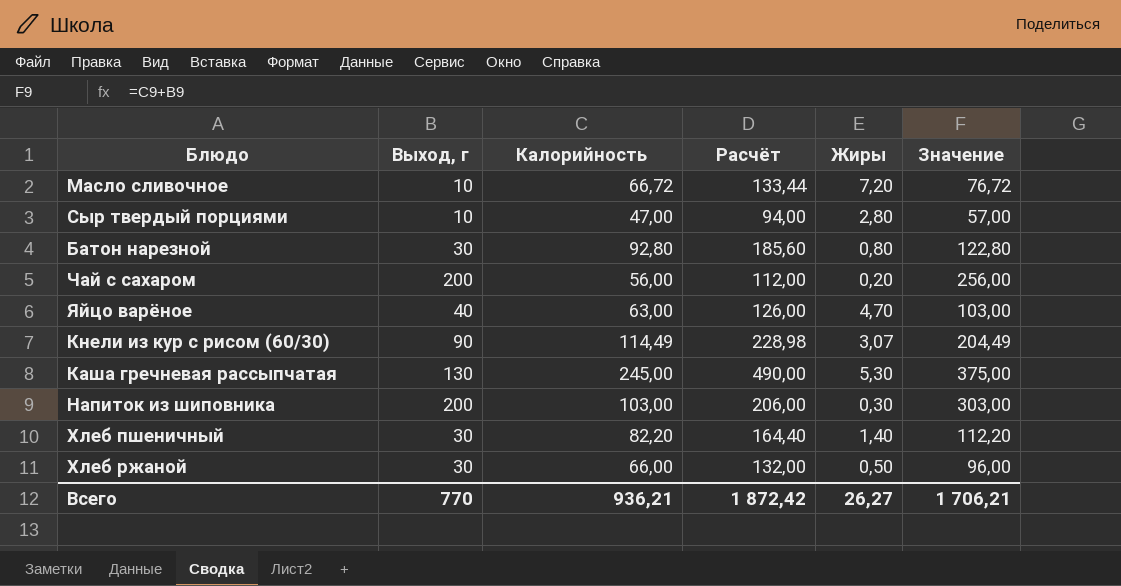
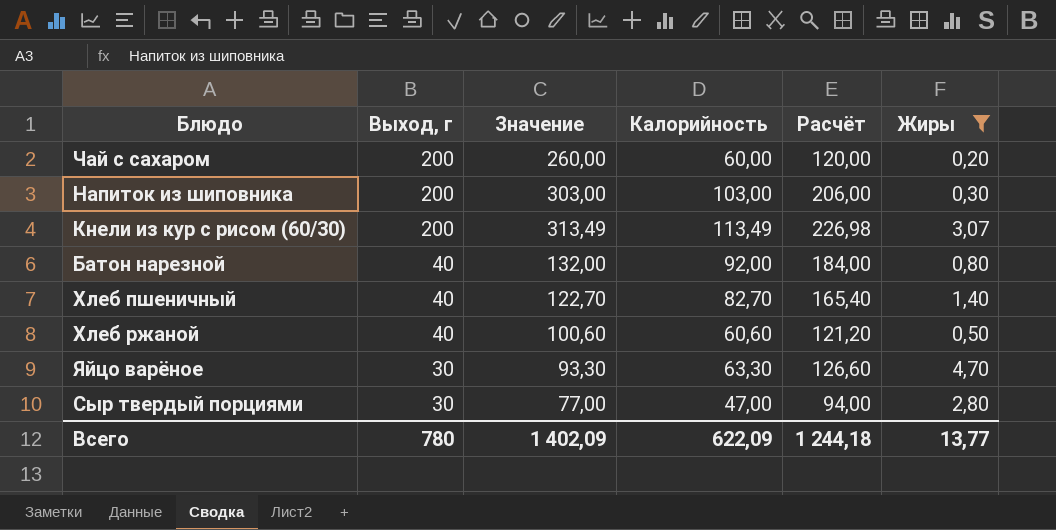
filter: none -> Жиры <= 4,70
row order: none -> Выход, г descending
column Значение | position: 6 -> 3
Чай с сахаром | Значение: 256,00 -> 260,00
Чай с сахаром | Калорийность: 56,00 -> 60,00
Чай с сахаром | Расчёт: 112,00 -> 120,00
Кнели из кур с рисом (60/30) | Выход, г: 90 -> 200
Кнели из кур с рисом (60/30) | Значение: 204,49 -> 313,49
Кнели из кур с рисом (60/30) | Калорийность: 114,49 -> 113,49
Кнели из кур с рисом (60/30) | Расчёт: 228,98 -> 226,98
Батон нарезной | Выход, г: 30 -> 40
Батон нарезной | Значение: 122,80 -> 132,00
Батон нарезной | Калорийность: 92,80 -> 92,00
Батон нарезной | Расчёт: 185,60 -> 184,00
Хлеб пшеничный | Выход, г: 30 -> 40
Хлеб пшеничный | Значение: 112,20 -> 122,70
Хлеб пшеничный | Калорийность: 82,20 -> 82,70
Хлеб пшеничный | Расчёт: 164,40 -> 165,40
Хлеб ржаной | Выход, г: 30 -> 40
Хлеб ржаной | Значение: 96,00 -> 100,60
Хлеб ржаной | Калорийность: 66,00 -> 60,60
Хлеб ржаной | Расчёт: 132,00 -> 121,20
Яйцо варёное | Выход, г: 40 -> 30
Яйцо варёное | Значение: 103,00 -> 93,30
Яйцо варёное | Калорийность: 63,00 -> 63,30
Яйцо варёное | Расчёт: 126,00 -> 126,60
Сыр твердый порциями | Выход, г: 10 -> 30
Сыр твердый порциями | Значение: 57,00 -> 77,00
Всего | Выход, г: 770 -> 780
Всего | Значение: 1 706,21 -> 1 402,09
Всего | Калорийность: 936,21 -> 622,09
Всего | Расчёт: 1 872,42 -> 1 244,18
Всего | Жиры: 26,27 -> 13,77

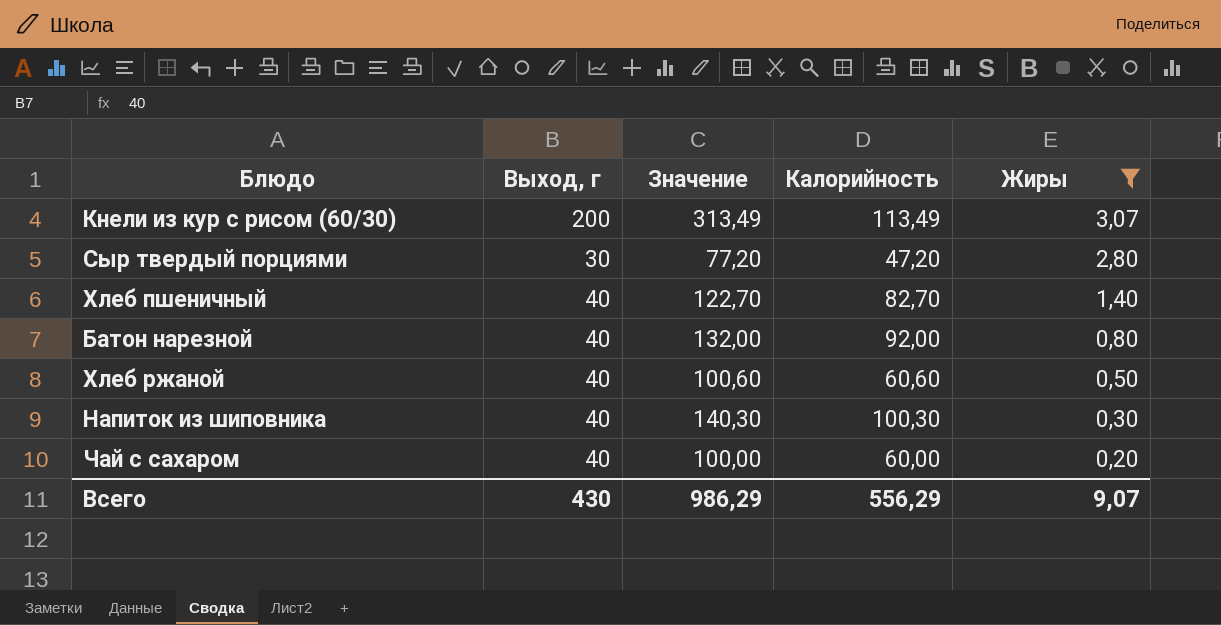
row order: Выход, г descending -> Жиры descending
column Расчёт | formula: [Калорийность] * 2 -> none
row Яйцо варёное: 30 | 93,30 | 63,30 | 126,60 | 4,70 -> none
Сыр твердый порциями | Значение: 77,00 -> 77,20
Сыр твердый порциями | Калорийность: 47,00 -> 47,20
Напиток из шиповника | Выход, г: 200 -> 40
Напиток из шиповника | Значение: 303,00 -> 140,30
Напиток из шиповника | Калорийность: 103,00 -> 100,30
Чай с сахаром | Выход, г: 200 -> 40
Чай с сахаром | Значение: 260,00 -> 100,00
Всего | Выход, г: 780 -> 430
Всего | Значение: 1 402,09 -> 986,29
Всего | Калорийность: 622,09 -> 556,29
Всего | Жиры: 13,77 -> 9,07

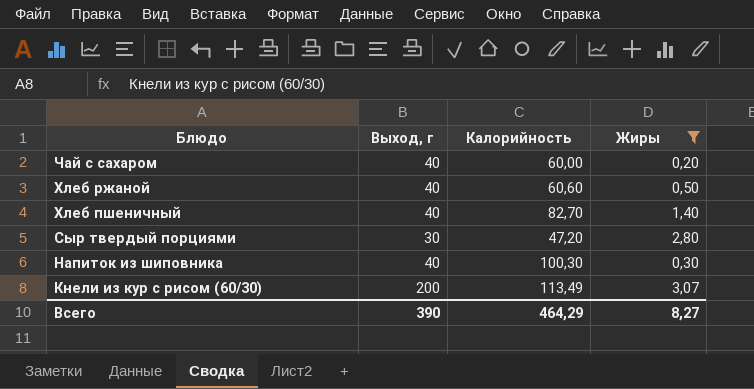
row order: Жиры descending -> Блюдо descending
column Значение | formula: [Выход, г] + [Калорийность] -> none
row Батон нарезной: 40 | 132,00 | 92,00 | 0,80 -> none
Всего | Выход, г: 430 -> 390
Всего | Калорийность: 556,29 -> 464,29
Всего | Жиры: 9,07 -> 8,27

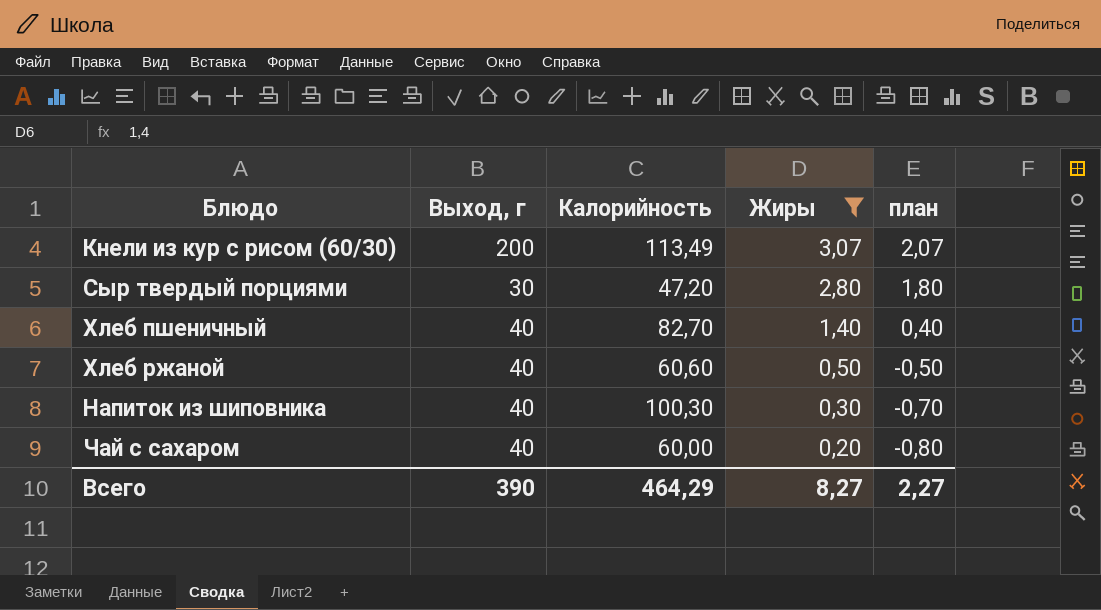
row order: Блюдо descending -> Жиры descending
column план | formula: none -> [Жиры] - 1

